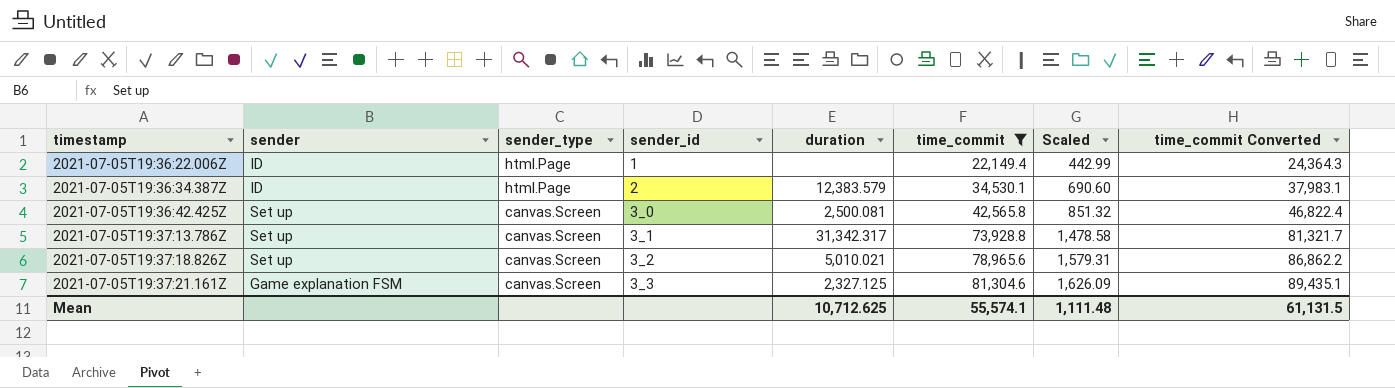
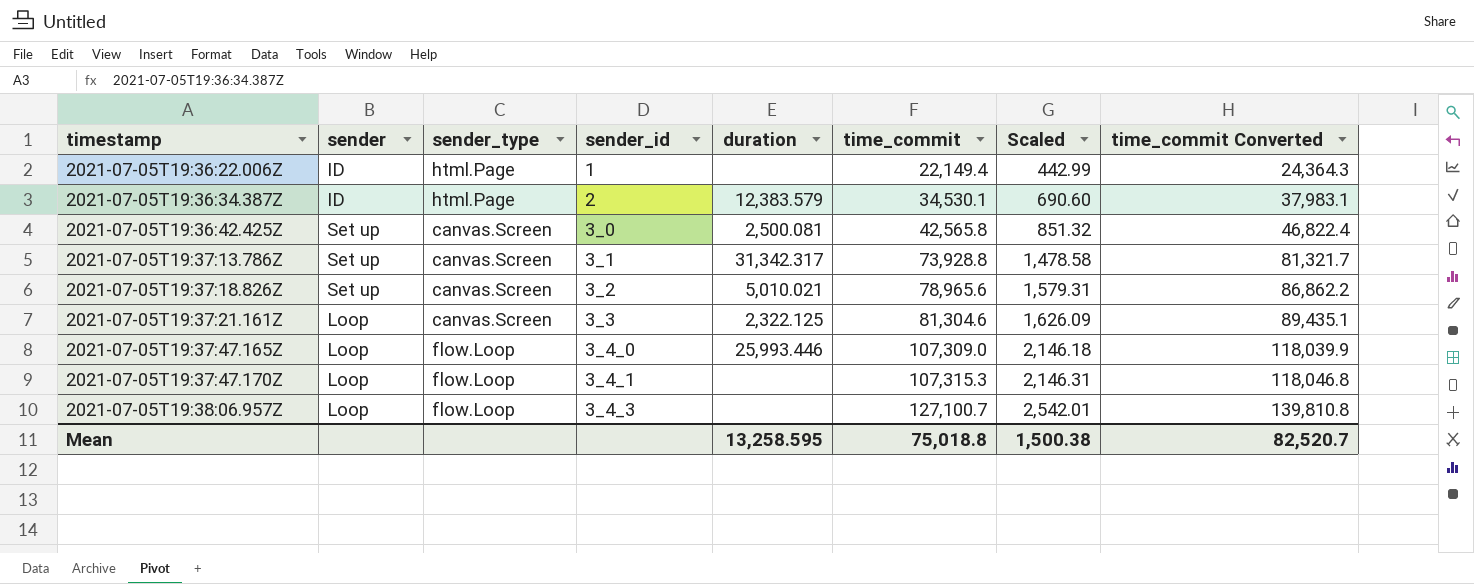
filter: time_commit <= 81,304.6 -> none
2021-07-05T19:37:21.161Z | sender: Game explanation FSM -> Loop
2021-07-05T19:37:21.161Z | duration: 2,327.125 -> 2,322.125
Mean | duration: 10,712.625 -> 13,258.595
Mean | time_commit: 55,574.1 -> 75,018.8
Mean | Scaled: 1,111.48 -> 1,500.38
Mean | time_commit Converted: 61,131.5 -> 82,520.7

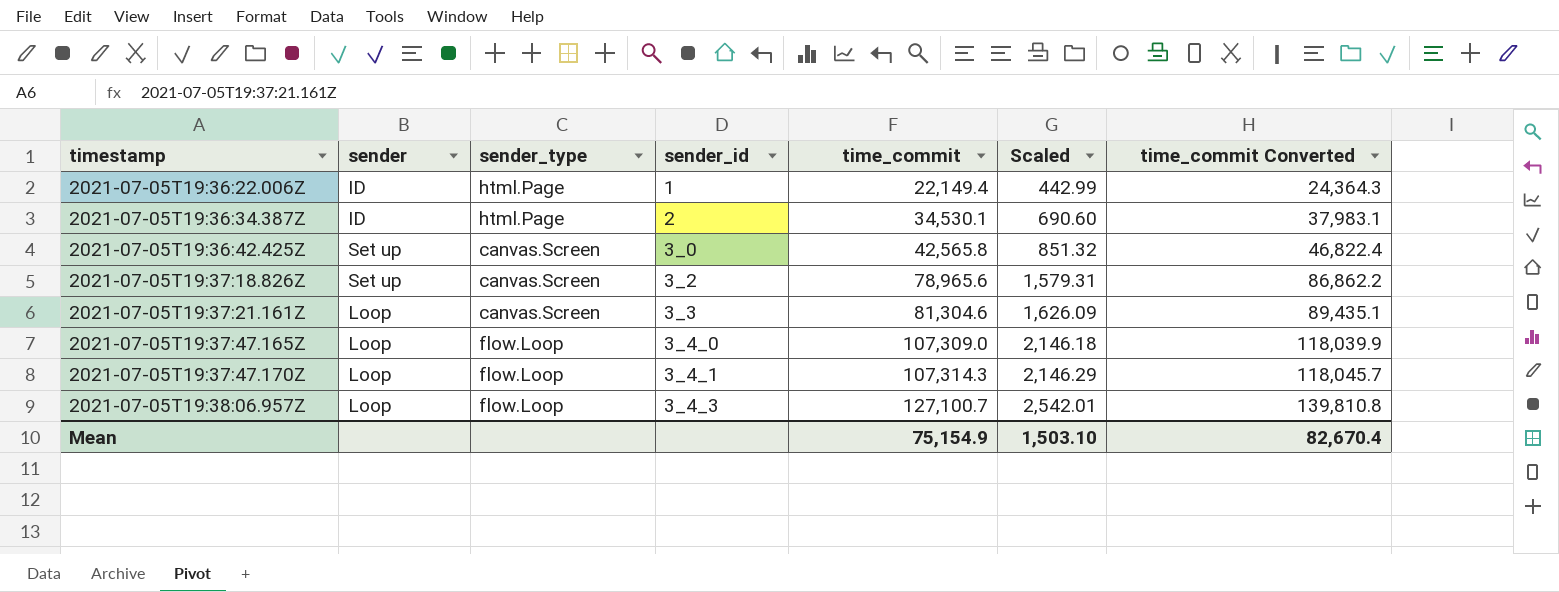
column duration | position: 5 -> none
row 2021-07-05T19:37:13.786Z: Set up | canvas.Screen | 3_1 | 31,342.317 | 73,928.8 | 1,478.58 | 81,321.7 -> none
2021-07-05T19:37:47.170Z | time_commit: 107,315.3 -> 107,314.3
2021-07-05T19:37:47.170Z | Scaled: 2,146.31 -> 2,146.29
2021-07-05T19:37:47.170Z | time_commit Converted: 118,046.8 -> 118,045.7
Mean | time_commit: 75,018.8 -> 75,154.9
Mean | Scaled: 1,500.38 -> 1,503.10
Mean | time_commit Converted: 82,520.7 -> 82,670.4

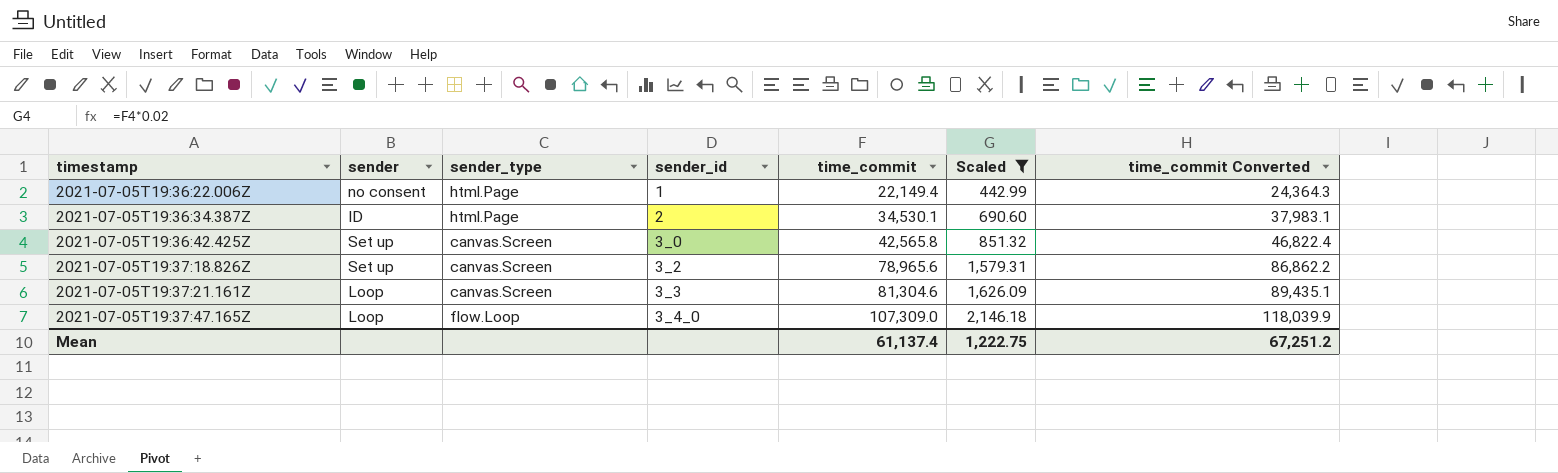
filter: none -> Scaled <= 2,146.18
2021-07-05T19:36:22.006Z | sender: ID -> no consent
Mean | time_commit: 75,154.9 -> 61,137.4
Mean | Scaled: 1,503.10 -> 1,222.75
Mean | time_commit Converted: 82,670.4 -> 67,251.2

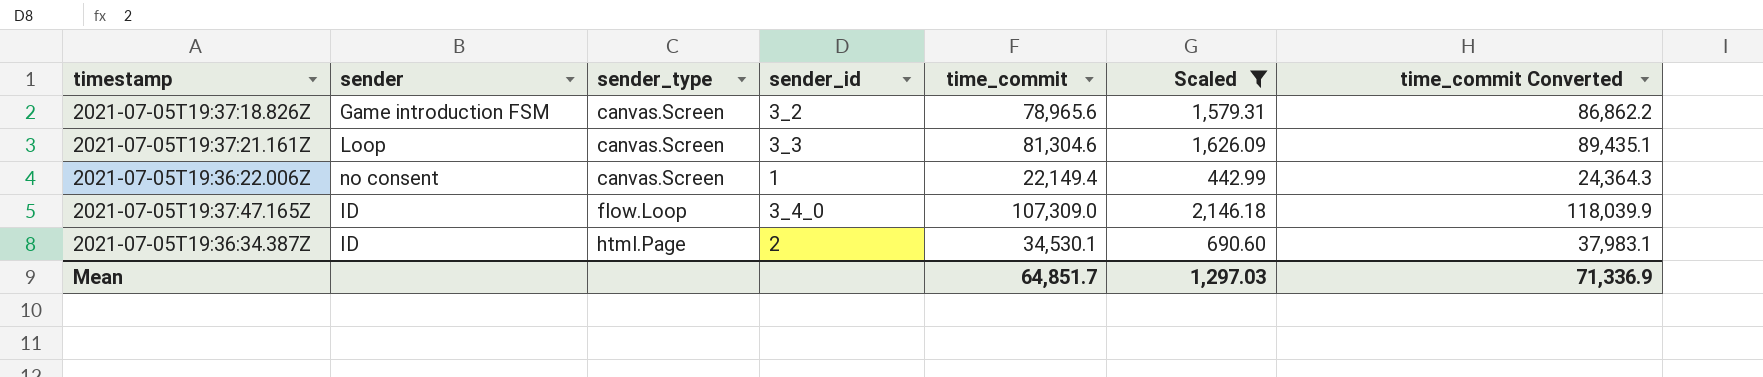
row order: timestamp ascending -> sender_type ascending
row 2021-07-05T19:36:42.425Z: Set up | canvas.Screen | 3_0 | 42,565.8 | 851.32 | 46,822.4 -> none
2021-07-05T19:37:18.826Z | sender: Set up -> Game introduction FSM
2021-07-05T19:36:22.006Z | sender_type: html.Page -> canvas.Screen
2021-07-05T19:37:47.165Z | sender: Loop -> ID
Mean | time_commit: 61,137.4 -> 64,851.7
Mean | Scaled: 1,222.75 -> 1,297.03
Mean | time_commit Converted: 67,251.2 -> 71,336.9

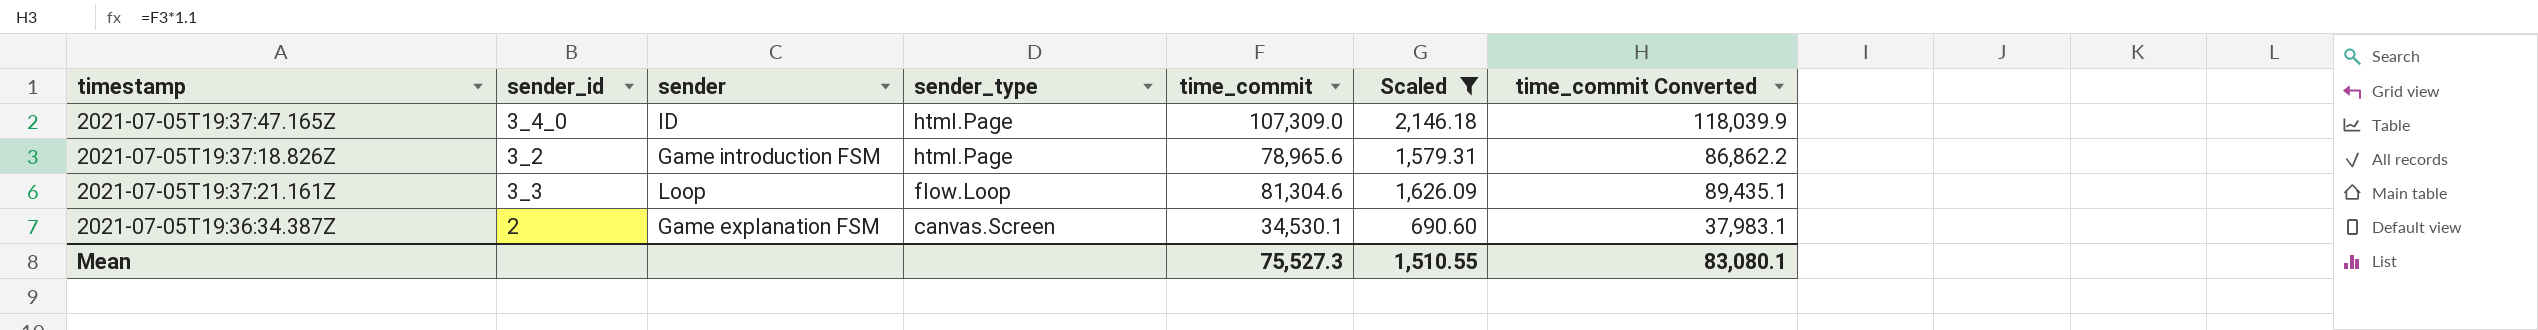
row order: sender_type ascending -> sender_type descending
column sender_id | position: 4 -> 2
row 2021-07-05T19:36:22.006Z: no consent | canvas.Screen | 1 | 22,149.4 | 442.99 | 24,364.3 -> none
2021-07-05T19:37:47.165Z | sender_type: flow.Loop -> html.Page
2021-07-05T19:37:18.826Z | sender_type: canvas.Screen -> html.Page
2021-07-05T19:37:21.161Z | sender_type: canvas.Screen -> flow.Loop
2021-07-05T19:36:34.387Z | sender: ID -> Game explanation FSM
2021-07-05T19:36:34.387Z | sender_type: html.Page -> canvas.Screen
Mean | time_commit: 64,851.7 -> 75,527.3
Mean | Scaled: 1,297.03 -> 1,510.55
Mean | time_commit Converted: 71,336.9 -> 83,080.1

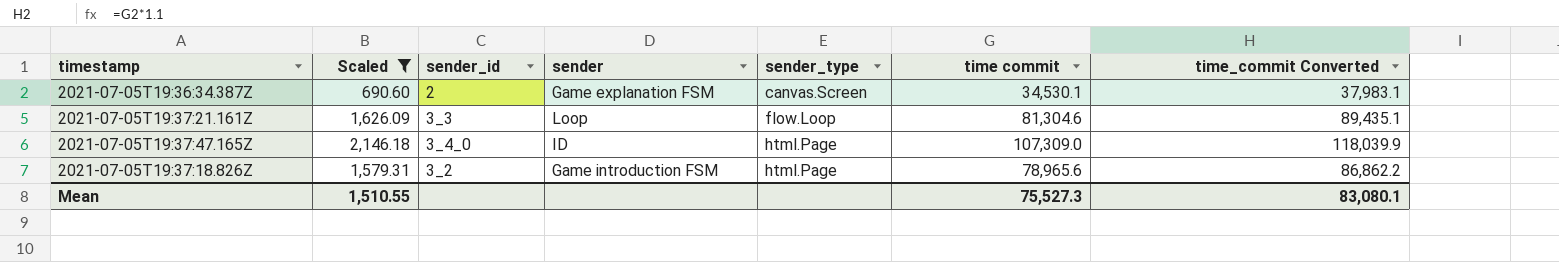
row order: sender_type descending -> sender_type ascending
column Scaled | position: 6 -> 2
column name: time_commit -> time commit

